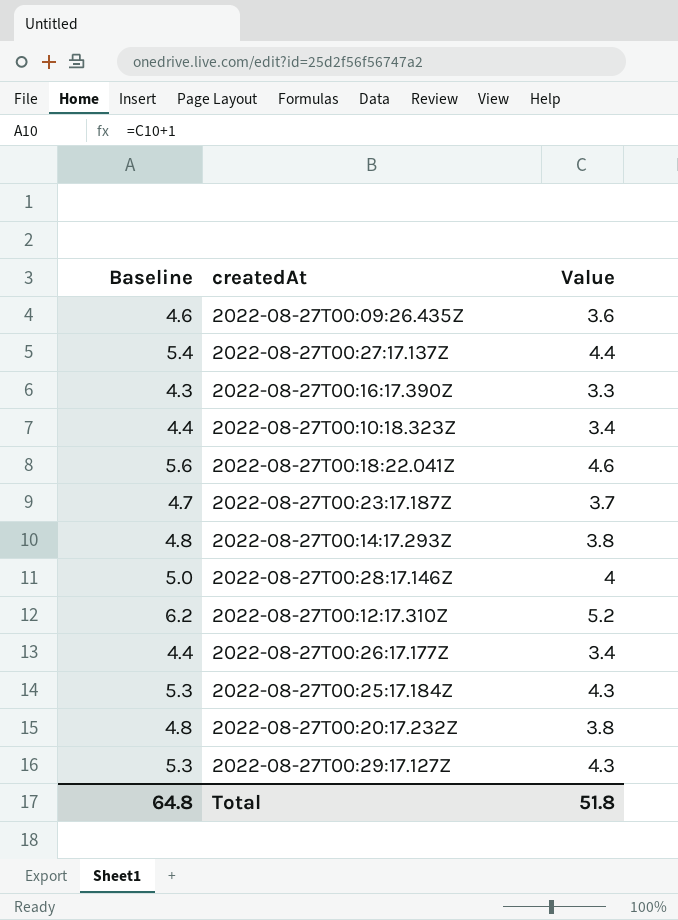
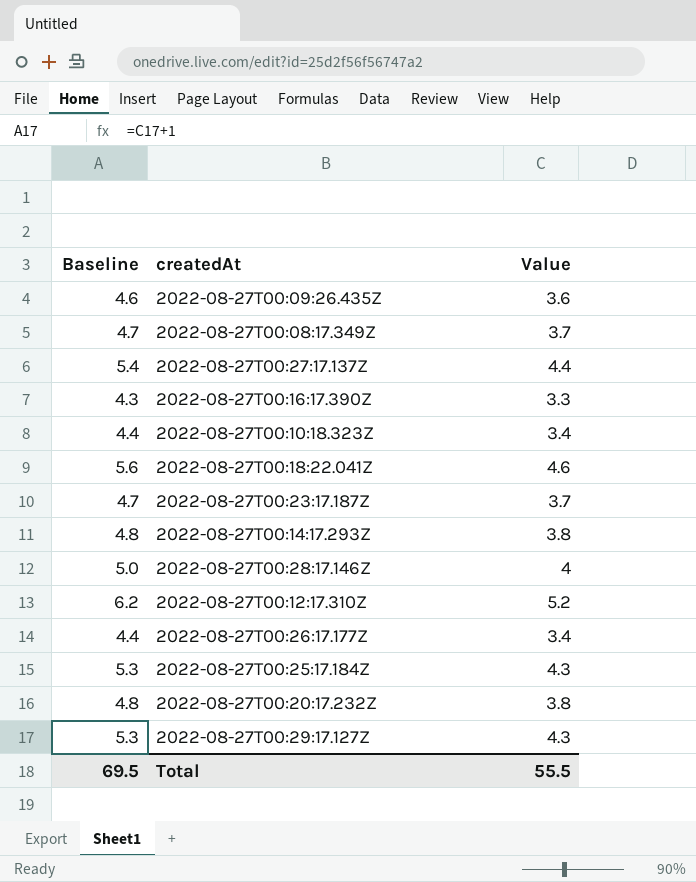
row 2022-08-27T00:08:17.349Z: none -> 4.7 | 3.7
Total | Baseline: 64.8 -> 69.5
Total | Value: 51.8 -> 55.5

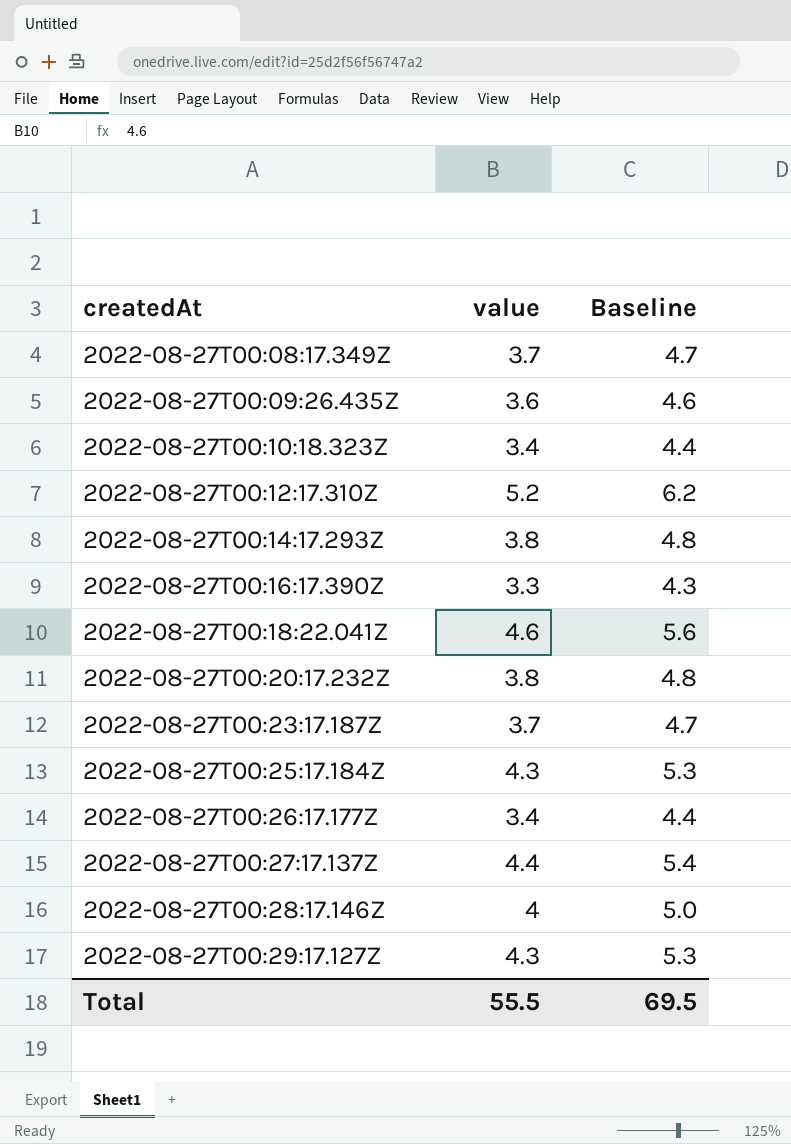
row order: none -> createdAt ascending
column name: Value -> value
column Baseline | position: 1 -> 3

